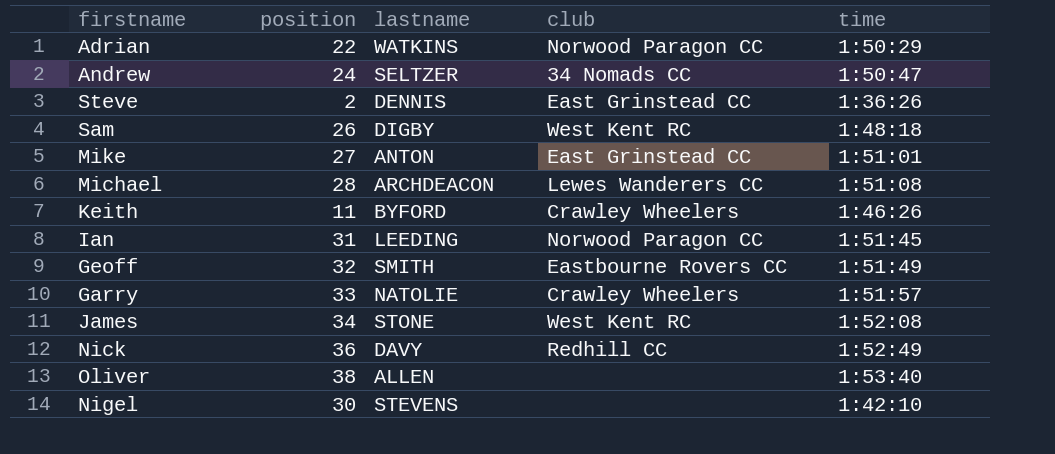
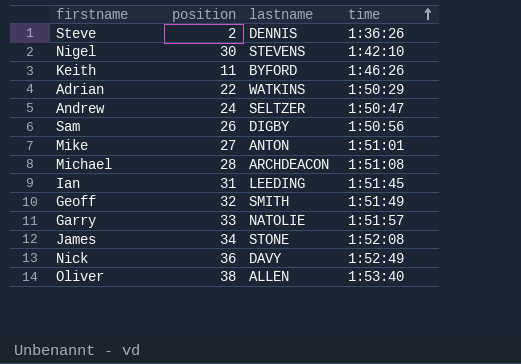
row order: none -> time ascending
column club | position: 4 -> none
Sam | time: 1:48:18 -> 1:50:56

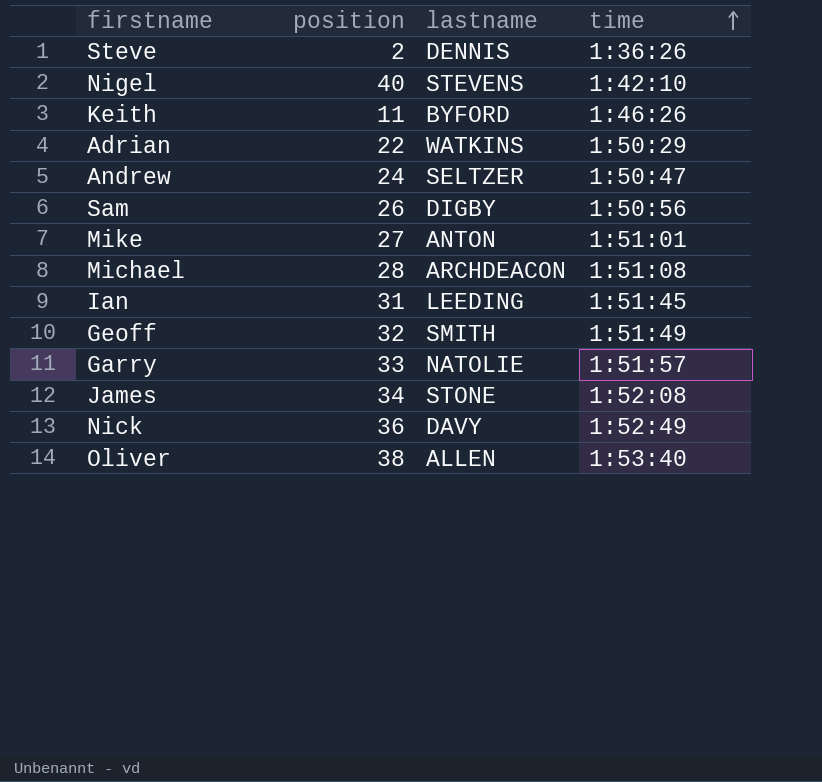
Nigel | position: 30 -> 40

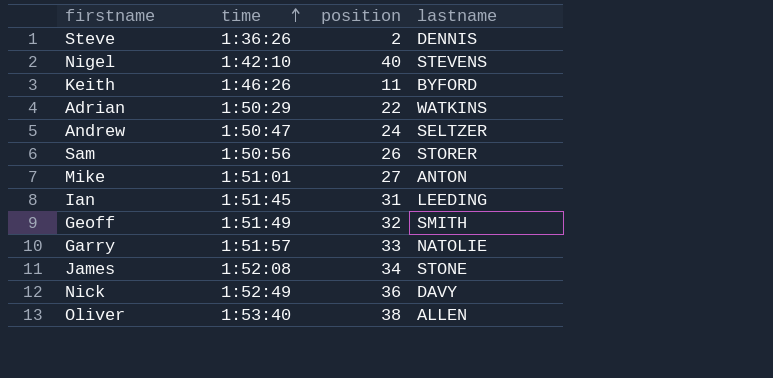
column time | position: 4 -> 2
row Michael: 28 | ARCHDEACON | 1:51:08 -> none
Sam | lastname: DIGBY -> STORER

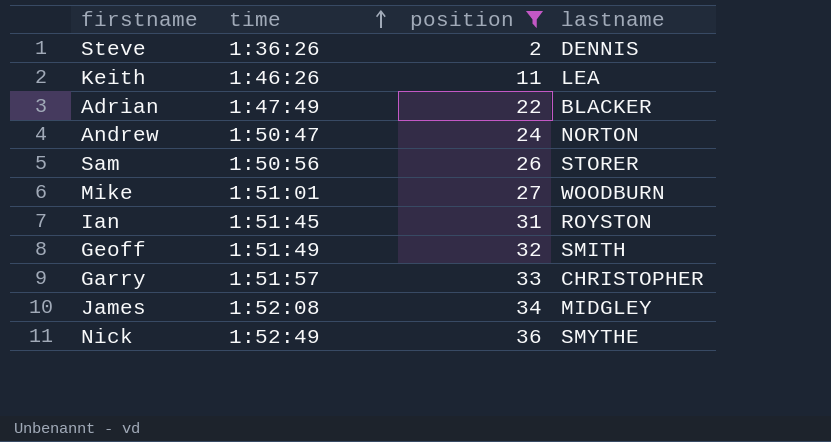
filter: none -> position <= 36
Keith | lastname: BYFORD -> LEA
Adrian | time: 1:50:29 -> 1:47:49
Adrian | lastname: WATKINS -> BLACKER
Andrew | lastname: SELTZER -> NORTON
Mike | lastname: ANTON -> WOODBURN
Ian | lastname: LEEDING -> ROYSTON
Garry | lastname: NATOLIE -> CHRISTOPHER
James | lastname: STONE -> MIDGLEY
Nick | lastname: DAVY -> SMYTHE

